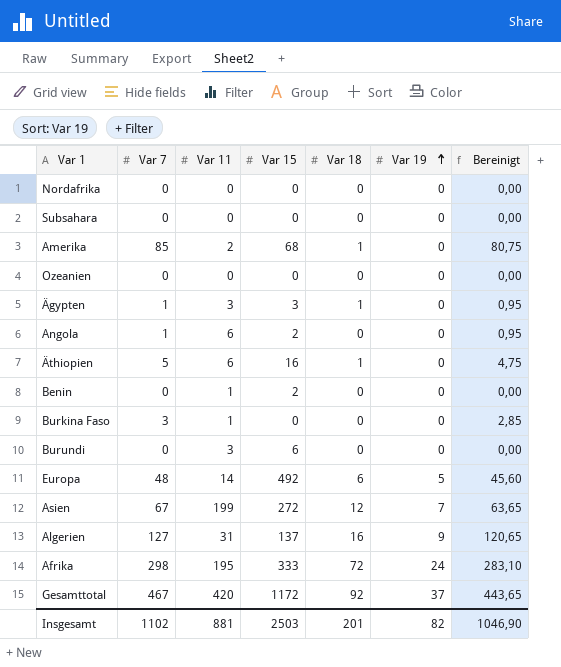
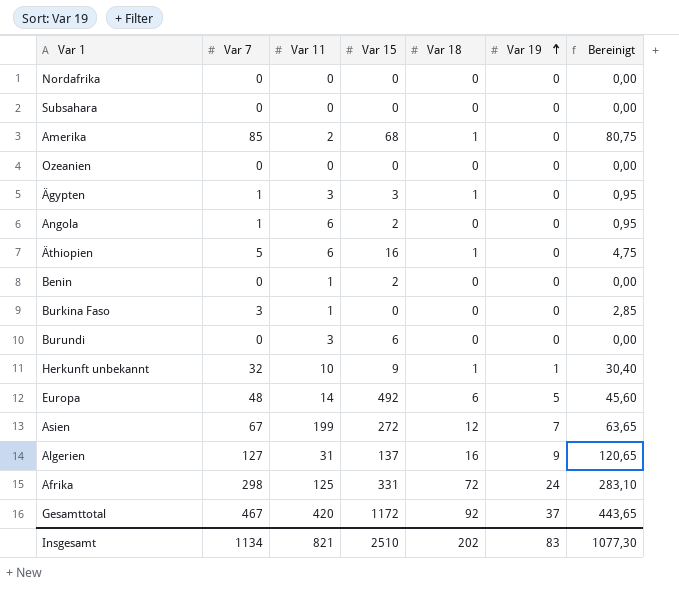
row Herkunft unbekannt: none -> 32 | 10 | 9 | 1 | 1 | 30,40
Afrika | Var 11: 195 -> 125
Afrika | Var 15: 333 -> 331
Insgesamt | Var 7: 1102 -> 1134
Insgesamt | Var 11: 881 -> 821
Insgesamt | Var 15: 2503 -> 2510
Insgesamt | Var 18: 201 -> 202
Insgesamt | Var 19: 82 -> 83
Insgesamt | Bereinigt: 1046,90 -> 1077,30

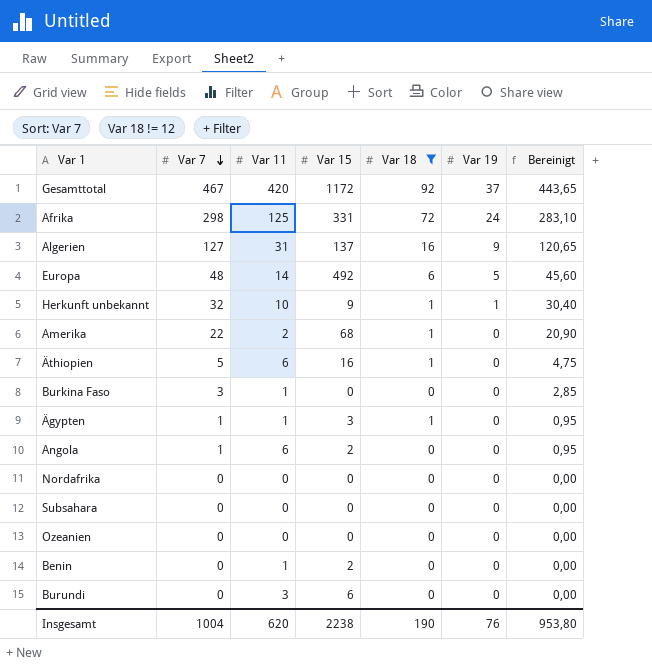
filter: none -> Var 18 != 12
row order: Var 19 ascending -> Var 7 descending
Amerika | Var 7: 85 -> 22
Amerika | Bereinigt: 80,75 -> 20,90
Ägypten | Var 11: 3 -> 1
Insgesamt | Var 7: 1134 -> 1004
Insgesamt | Var 11: 821 -> 620
Insgesamt | Var 15: 2510 -> 2238
Insgesamt | Var 18: 202 -> 190
Insgesamt | Var 19: 83 -> 76
Insgesamt | Bereinigt: 1077,30 -> 953,80

